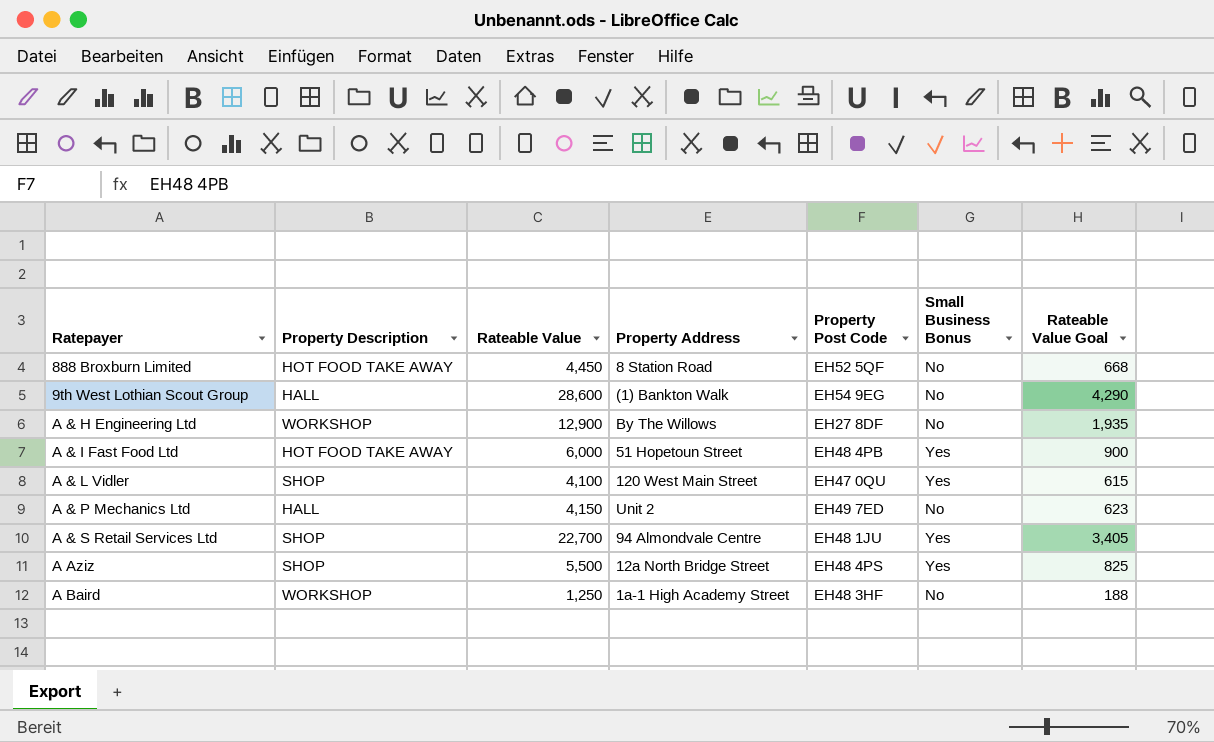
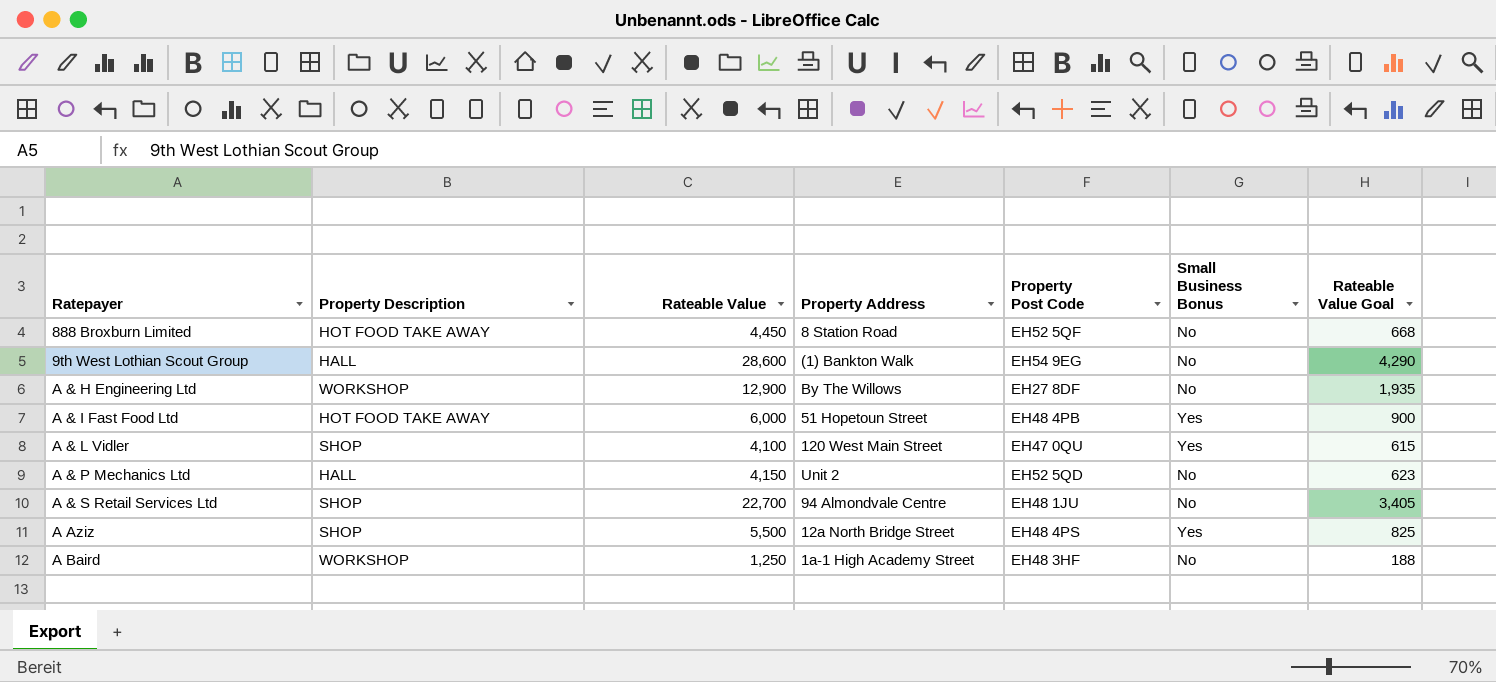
A & P Mechanics Ltd | Property Post Code: EH49 7ED -> EH52 5QD
A & S Retail Services Ltd | Small Business Bonus: Yes -> No

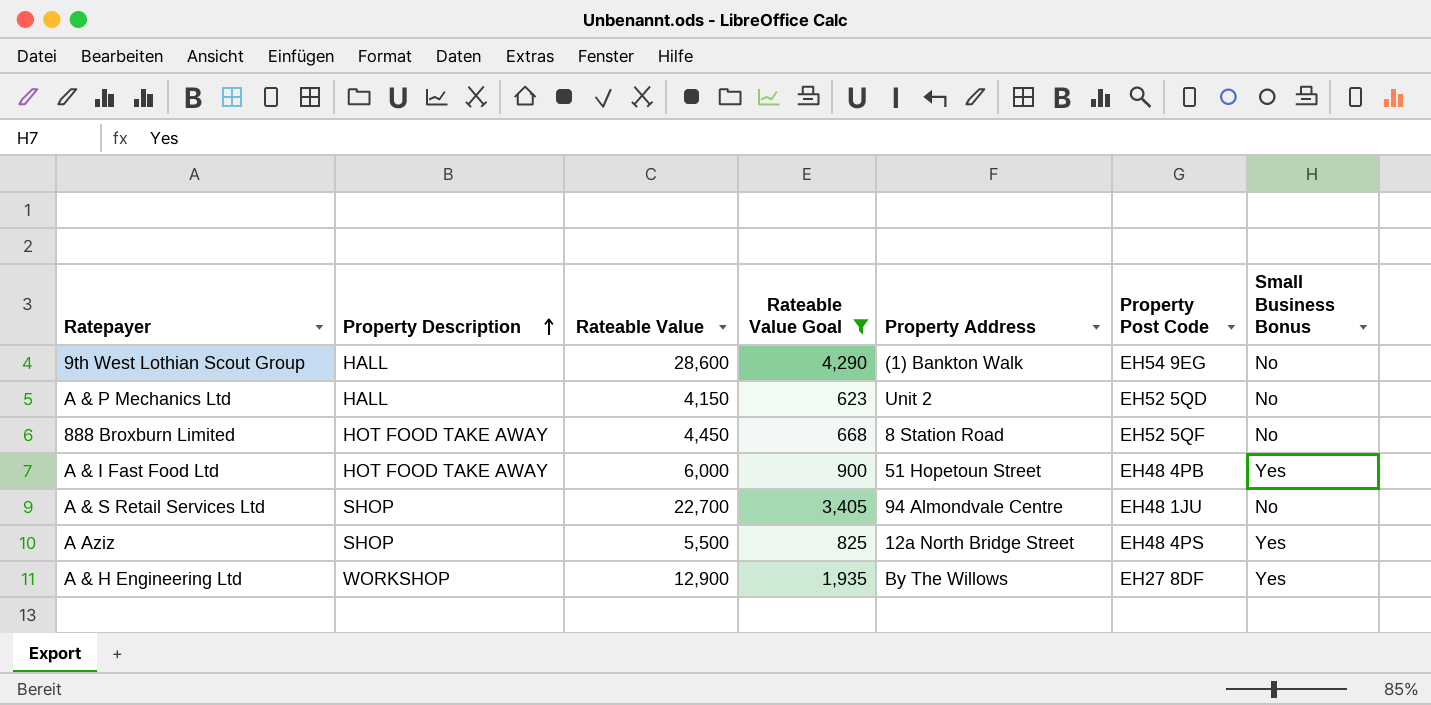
filter: none -> Rateable Value Goal >= 623
row order: none -> Property Description ascending
column Rateable Value Goal | position: 7 -> 4
A & H Engineering Ltd | Small Business Bonus: No -> Yes

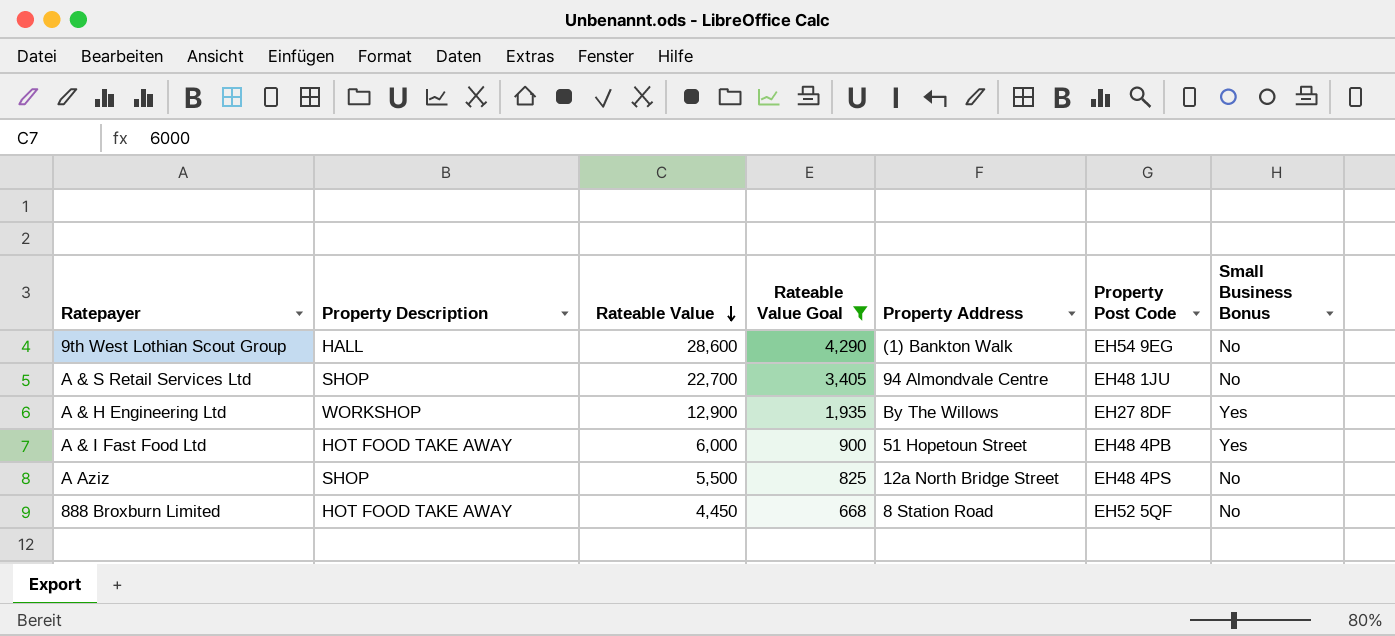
row order: Property Description ascending -> Rateable Value descending
row A & P Mechanics Ltd: HALL | 4,150 | 623 | Unit 2 | EH52 5QD | No -> none
A Aziz | Small Business Bonus: Yes -> No

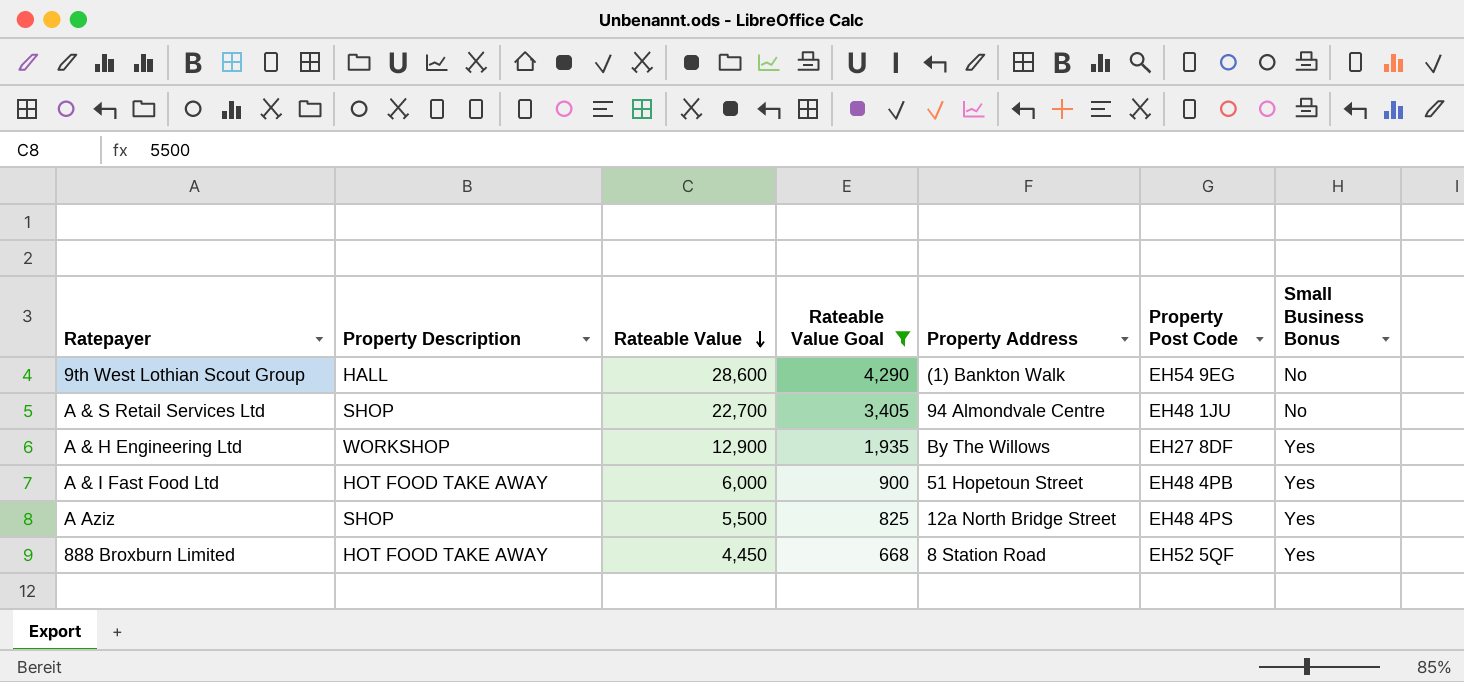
A Aziz | Small Business Bonus: No -> Yes
888 Broxburn Limited | Small Business Bonus: No -> Yes

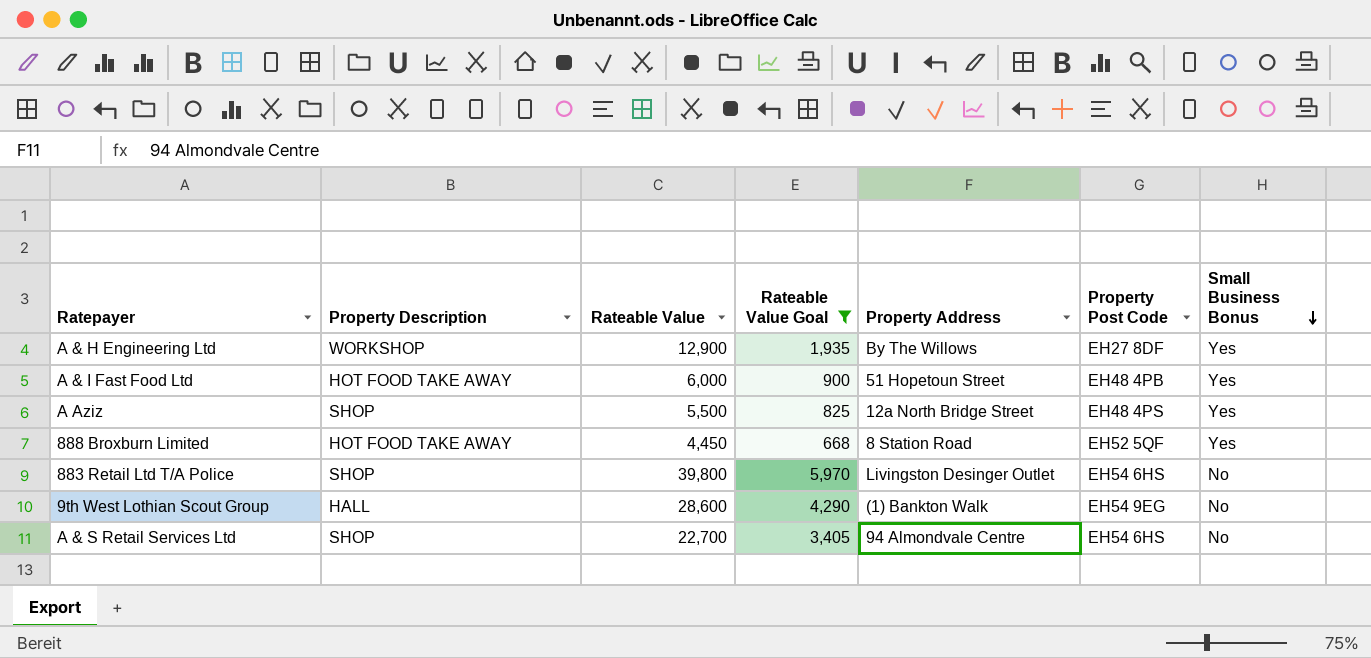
row order: Rateable Value descending -> Small Business Bonus descending
row 883 Retail Ltd T/A Police: none -> SHOP | 39,800 | 5,970 | Livingston Desinger Outlet | EH54 6HS | No
A & S Retail Services Ltd | Property Post Code: EH48 1JU -> EH54 6HS

